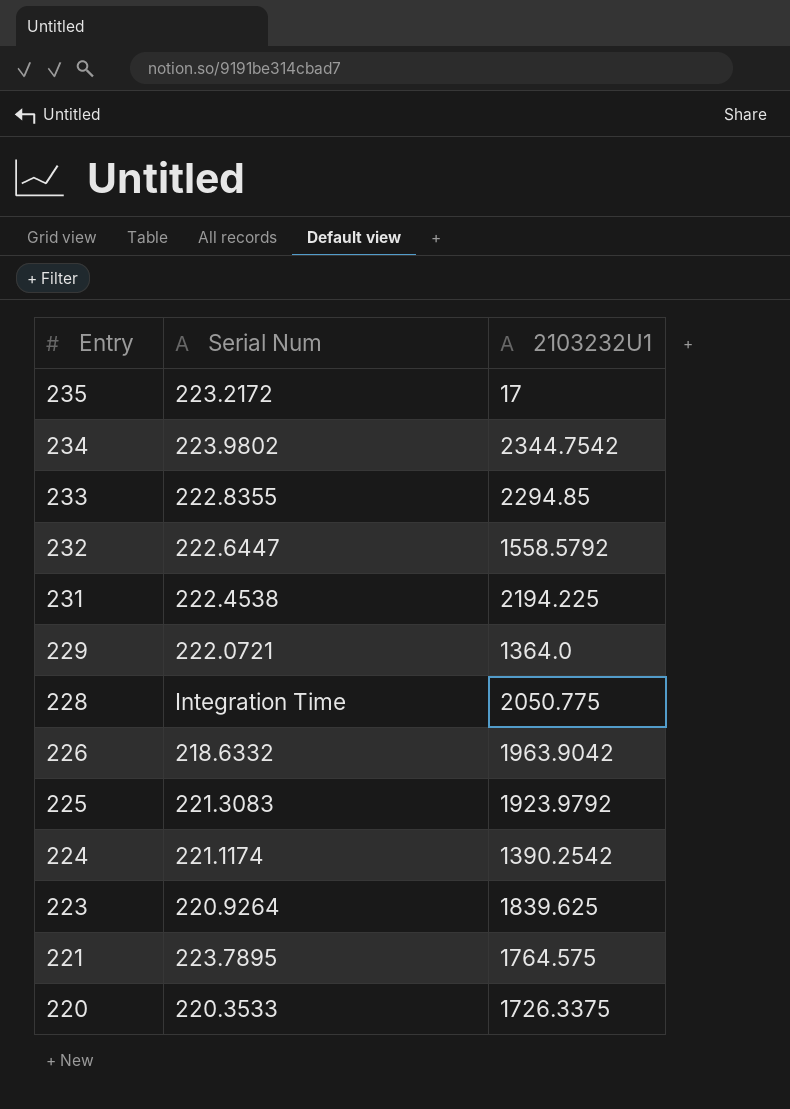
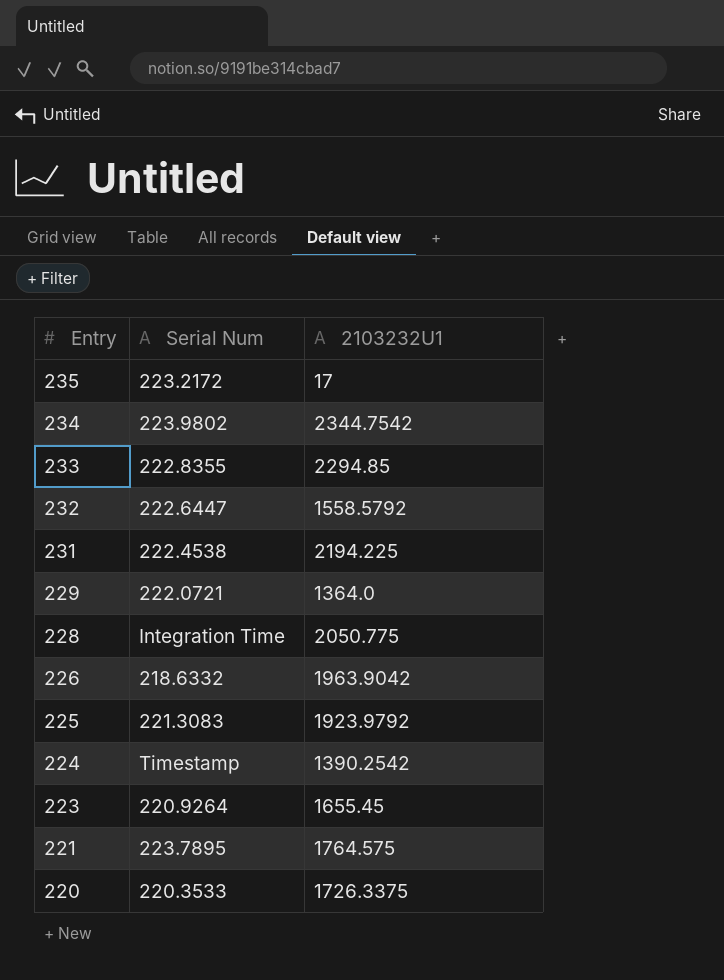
224 | Serial Num: 221.1174 -> Timestamp
223 | 2103232U1: 1839.625 -> 1655.45

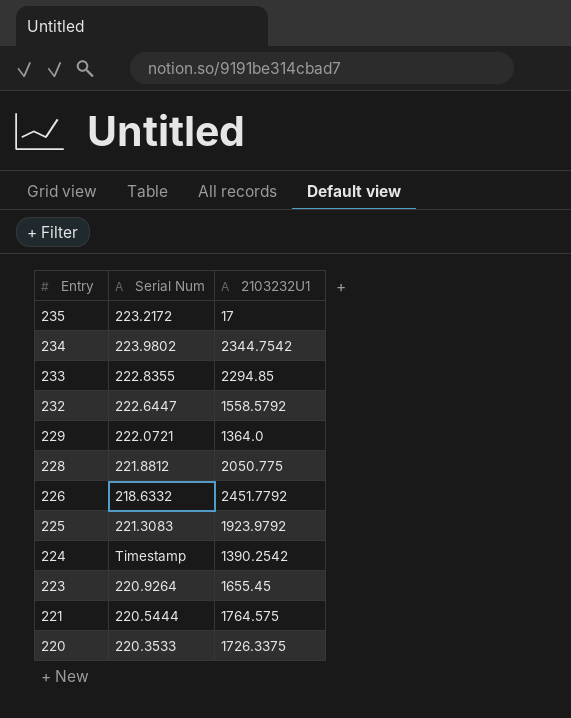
row 231: 222.4538 | 2194.225 -> none
228 | Serial Num: Integration Time -> 221.8812
226 | 2103232U1: 1963.9042 -> 2451.7792
221 | Serial Num: 223.7895 -> 220.5444

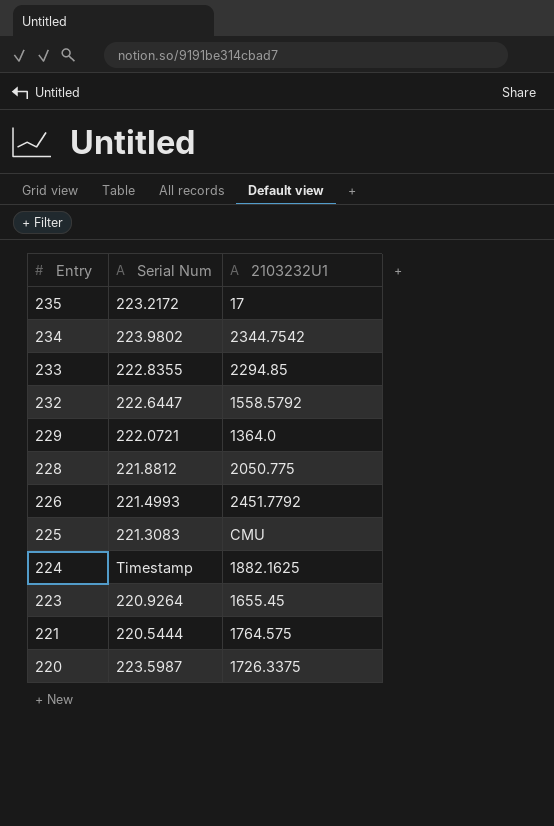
226 | Serial Num: 218.6332 -> 221.4993
225 | 2103232U1: 1923.9792 -> CMU
224 | 2103232U1: 1390.2542 -> 1882.1625
220 | Serial Num: 220.3533 -> 223.5987

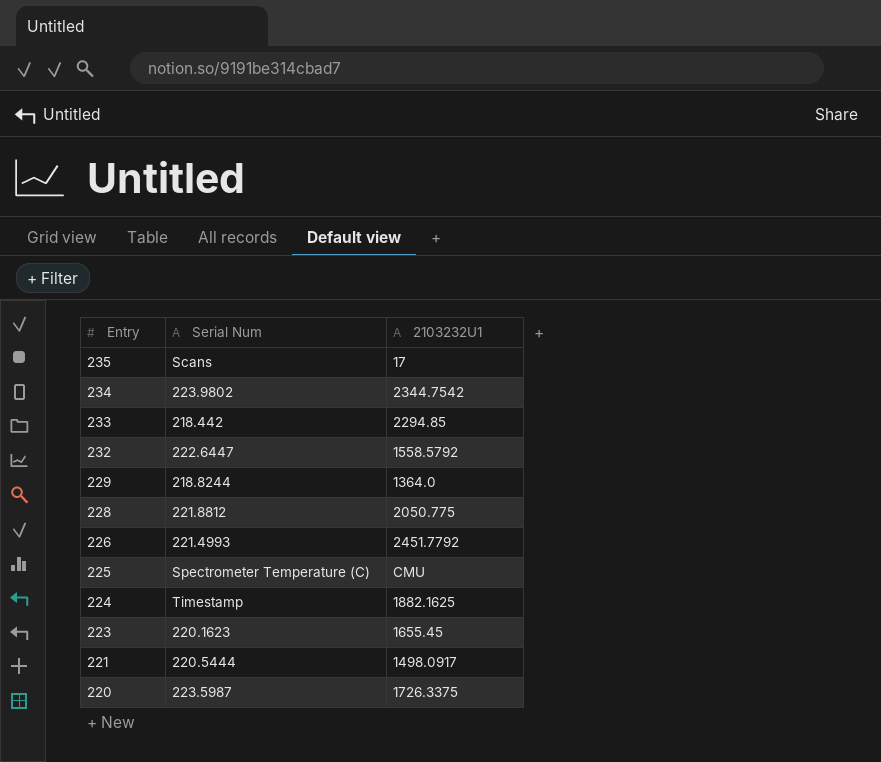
235 | Serial Num: 223.2172 -> Scans
233 | Serial Num: 222.8355 -> 218.442
229 | Serial Num: 222.0721 -> 218.8244
225 | Serial Num: 221.3083 -> Spectrometer Temperature (C)
223 | Serial Num: 220.9264 -> 220.1623
221 | 2103232U1: 1764.575 -> 1498.0917

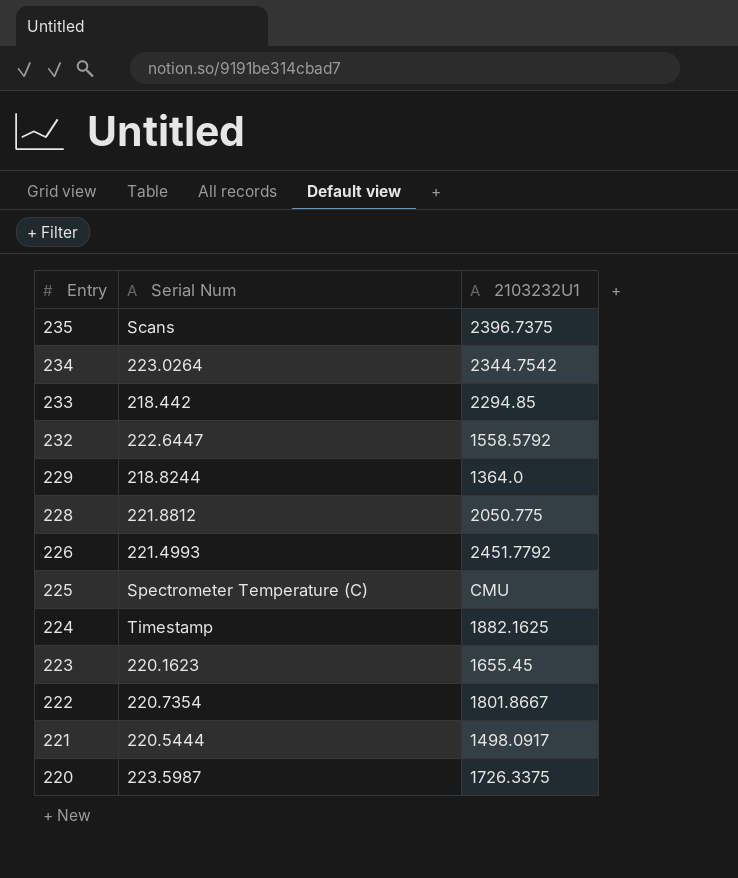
235 | 2103232U1: 17 -> 2396.7375
234 | Serial Num: 223.9802 -> 223.0264
row 222: none -> 220.7354 | 1801.8667

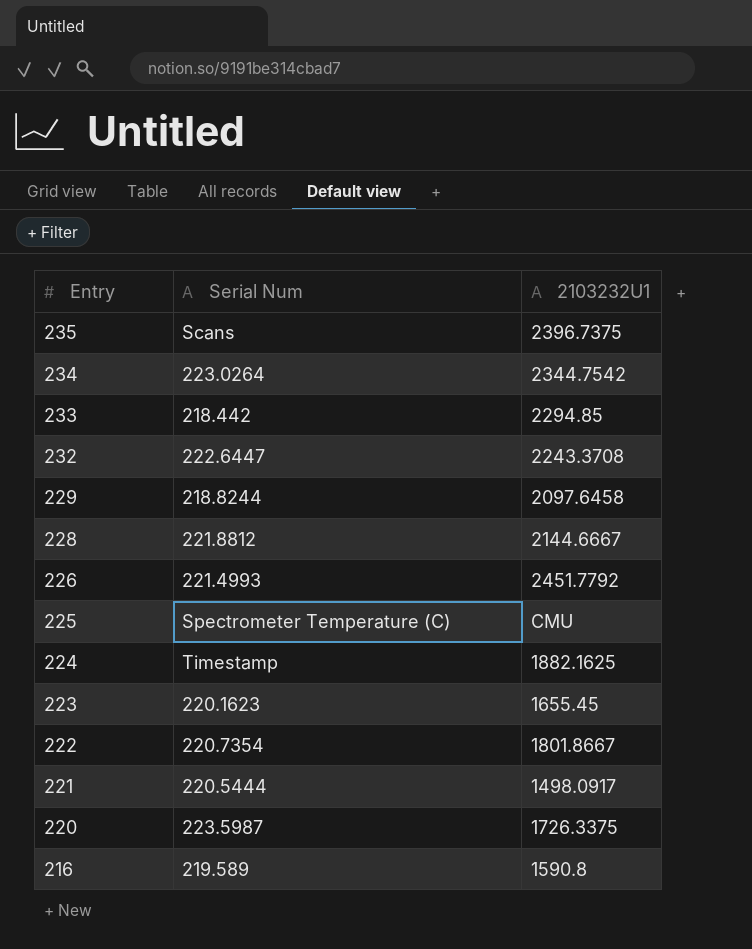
232 | 2103232U1: 1558.5792 -> 2243.3708
229 | 2103232U1: 1364.0 -> 2097.6458
228 | 2103232U1: 2050.775 -> 2144.6667
row 216: none -> 219.589 | 1590.8

